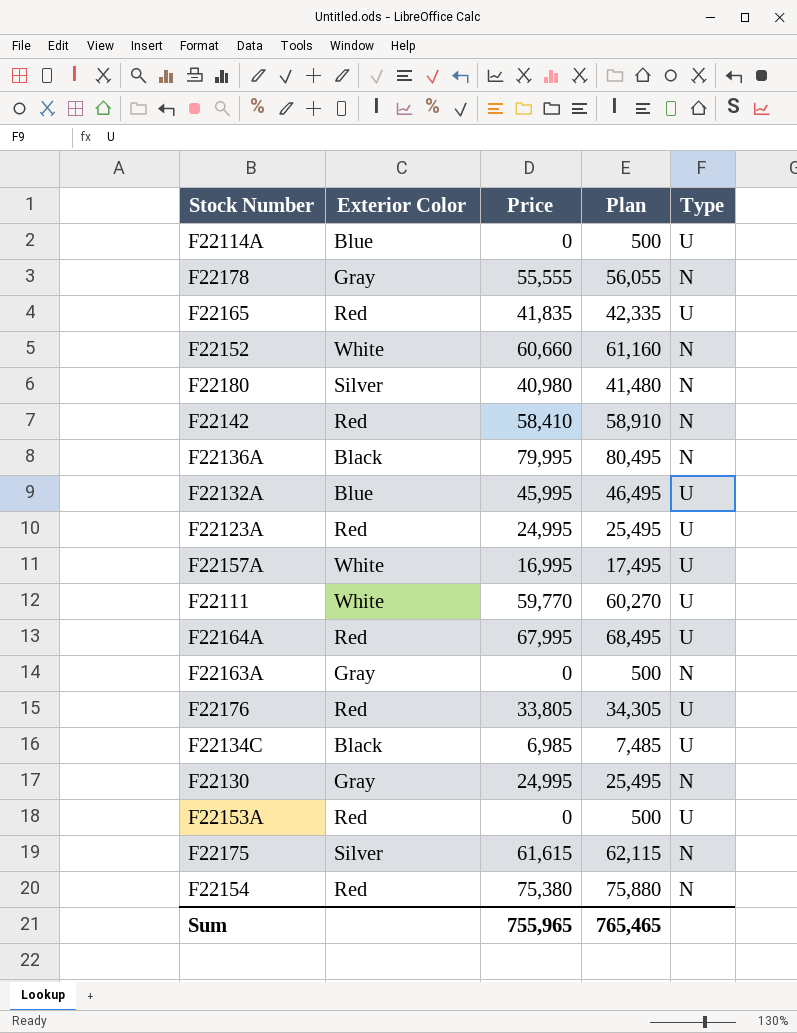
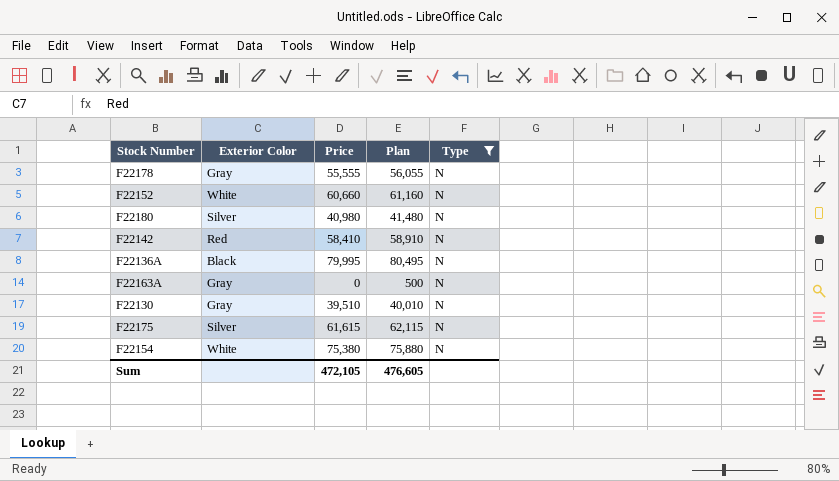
filter: none -> Type = N
F22130 | Price: 24,995 -> 39,510
F22130 | Plan: 25,495 -> 40,010
F22154 | Exterior Color: Red -> White
Sum | Price: 755,965 -> 472,105
Sum | Plan: 765,465 -> 476,605

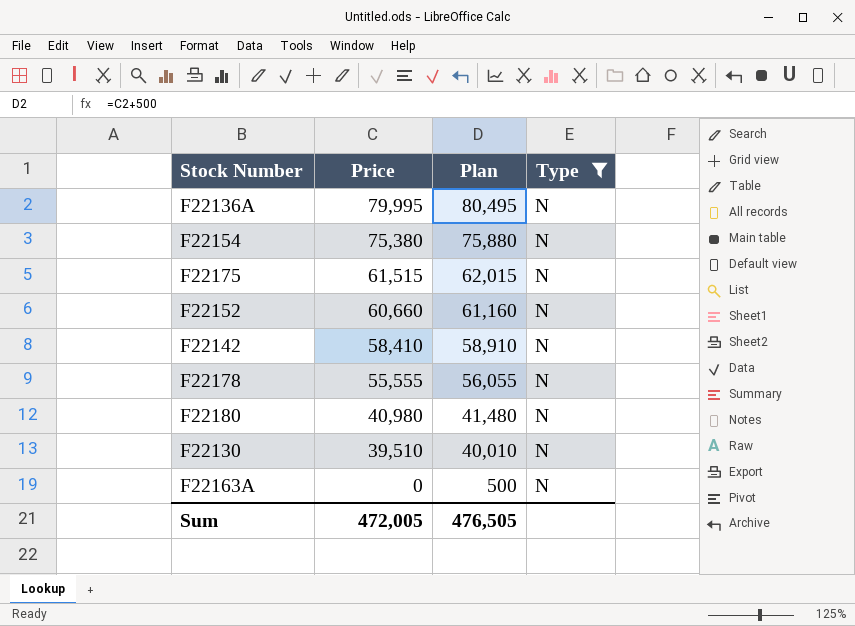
row order: none -> Price descending
column Exterior Color | position: 2 -> none
F22175 | Price: 61,615 -> 61,515
F22175 | Plan: 62,115 -> 62,015
Sum | Price: 472,105 -> 472,005
Sum | Plan: 476,605 -> 476,505

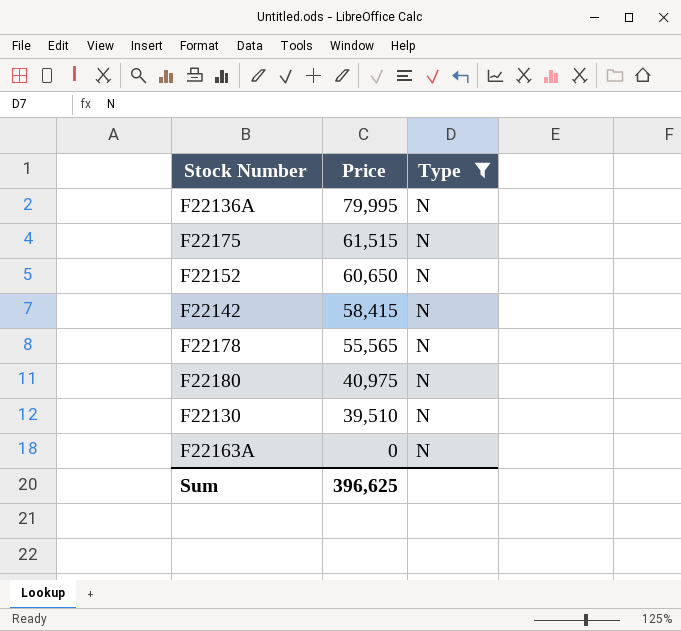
column Plan | formula: [Price] + 500 -> none
row F22154: 75,380 | 75,880 | N -> none
F22152 | Price: 60,660 -> 60,650
F22142 | Price: 58,410 -> 58,415
F22178 | Price: 55,555 -> 55,565
F22180 | Price: 40,980 -> 40,975
Sum | Price: 472,005 -> 396,625

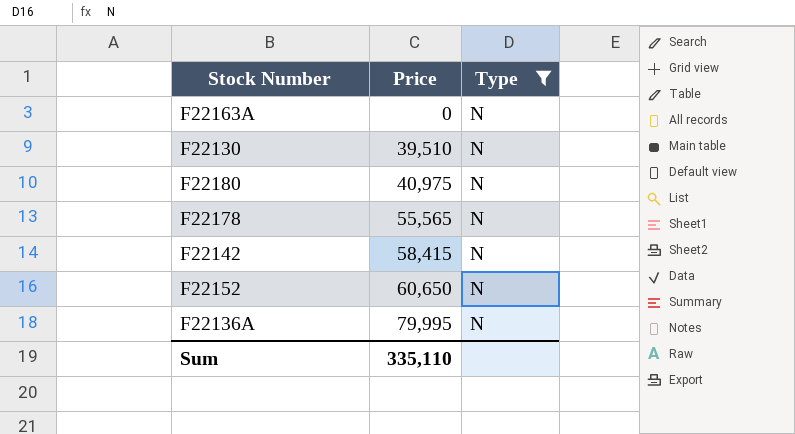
row order: Price descending -> Price ascending
row F22175: 61,515 | N -> none
Sum | Price: 396,625 -> 335,110

